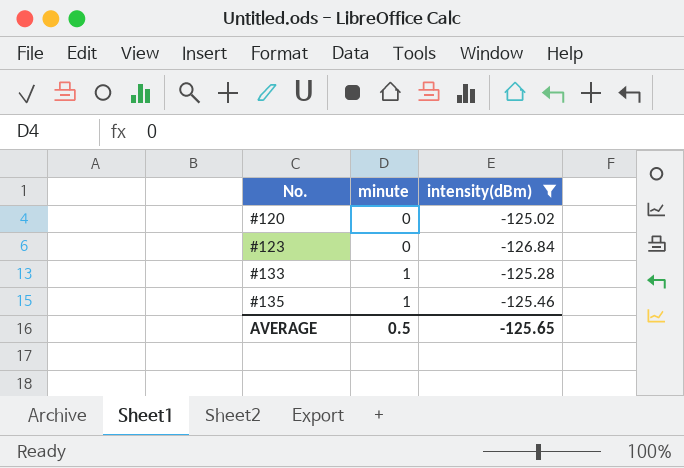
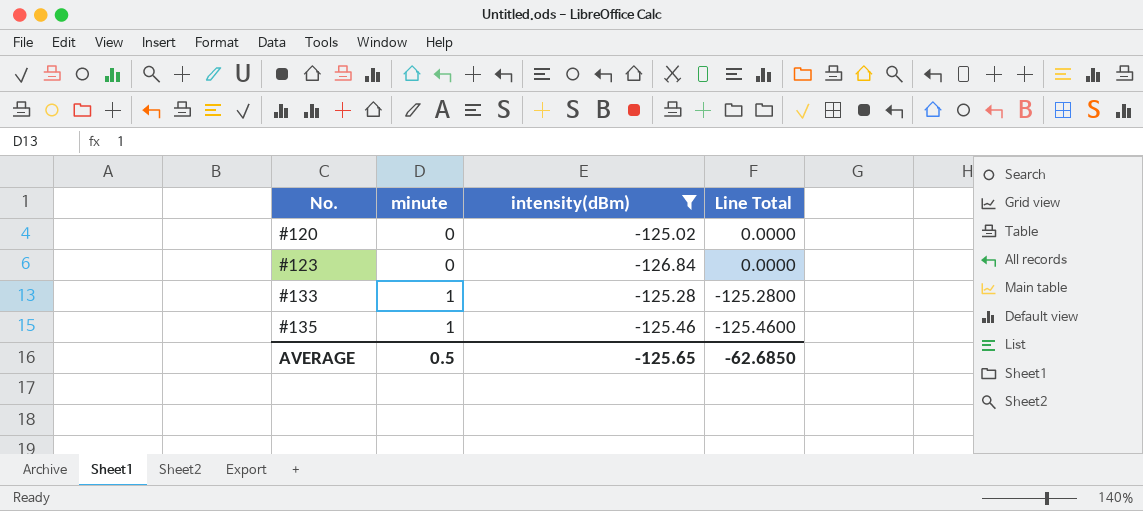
column Line Total | formula: none -> [minute] * [intensity(dBm)]

